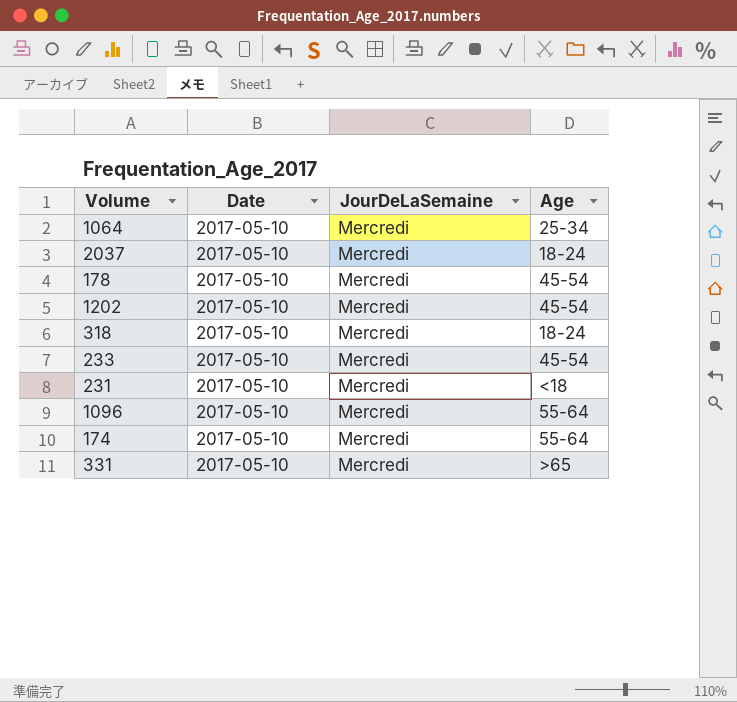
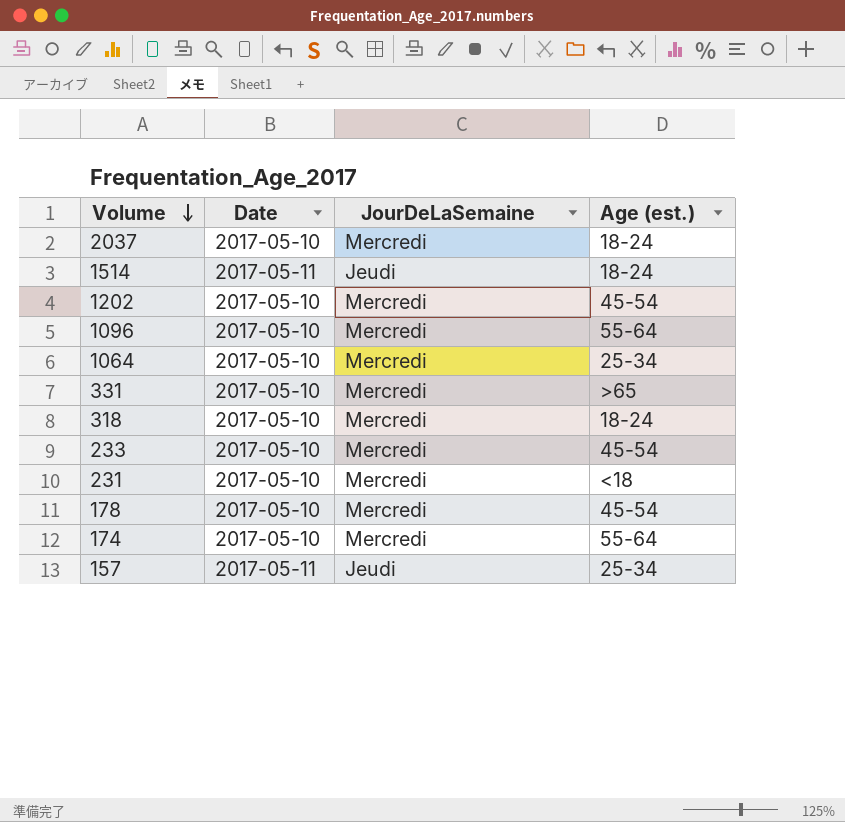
row order: none -> Volume descending
column name: Age -> Age (est.)
row 1514: none -> 2017-05-11 | Jeudi | 18-24
row 157: none -> 2017-05-11 | Jeudi | 25-34

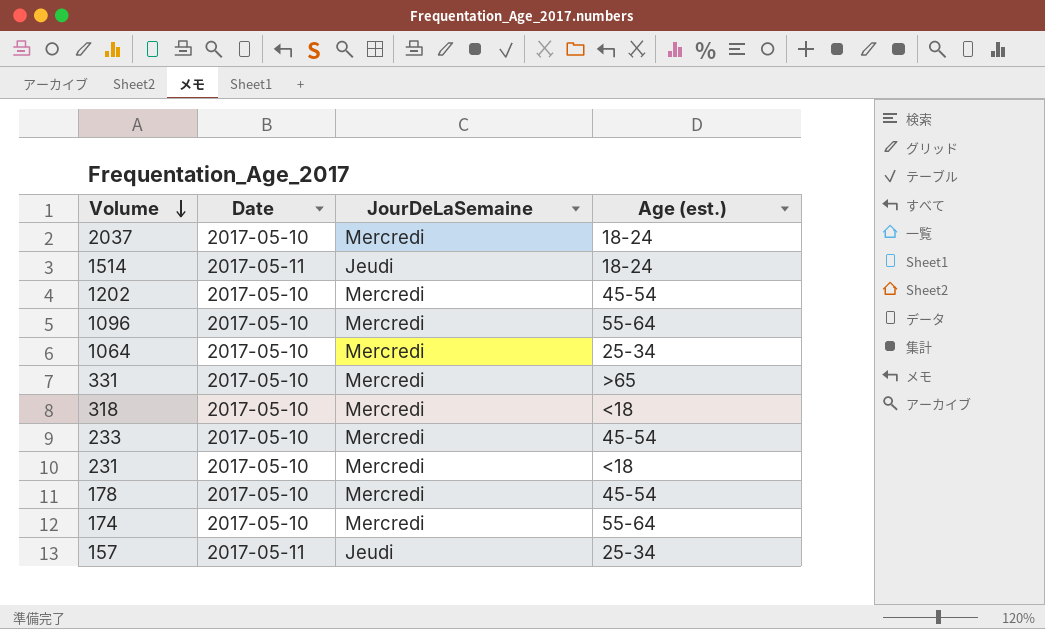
318 | Age (est.): 18-24 -> <18

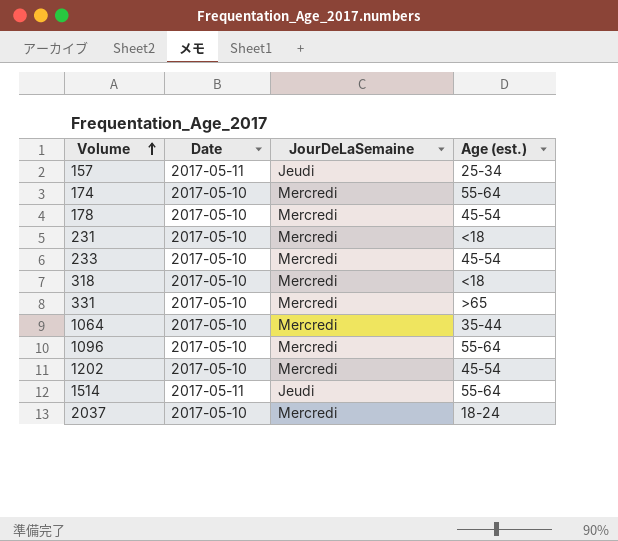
row order: Volume descending -> Volume ascending
1064 | Age (est.): 25-34 -> 35-44
1514 | Age (est.): 18-24 -> 55-64

